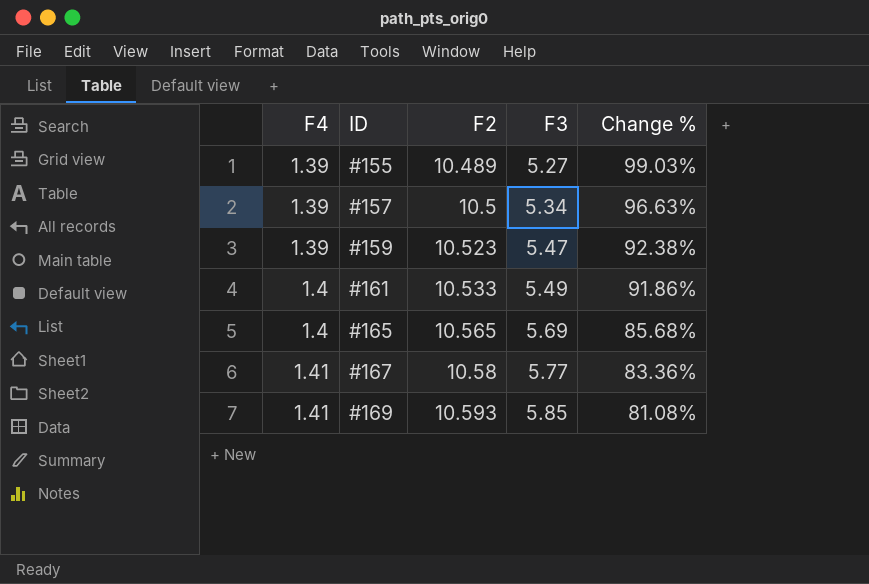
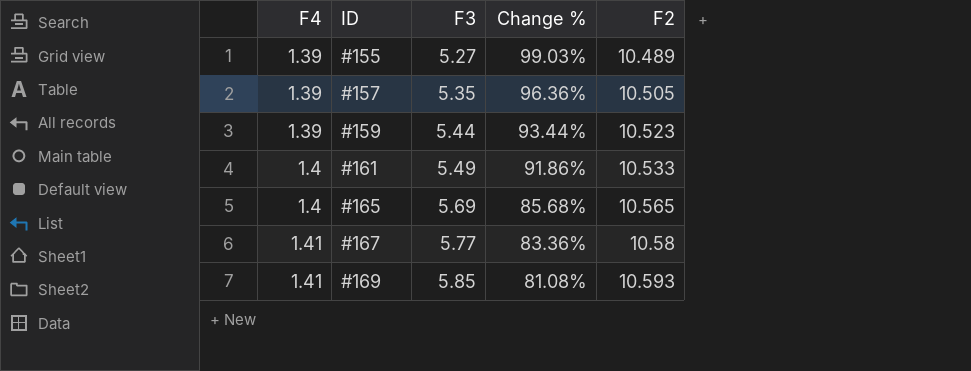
column F2 | position: 3 -> 5
#157 | F3: 5.34 -> 5.35
#157 | Change %: 96.63% -> 96.36%
#157 | F2: 10.5 -> 10.505
#159 | F3: 5.47 -> 5.44
#159 | Change %: 92.38% -> 93.44%

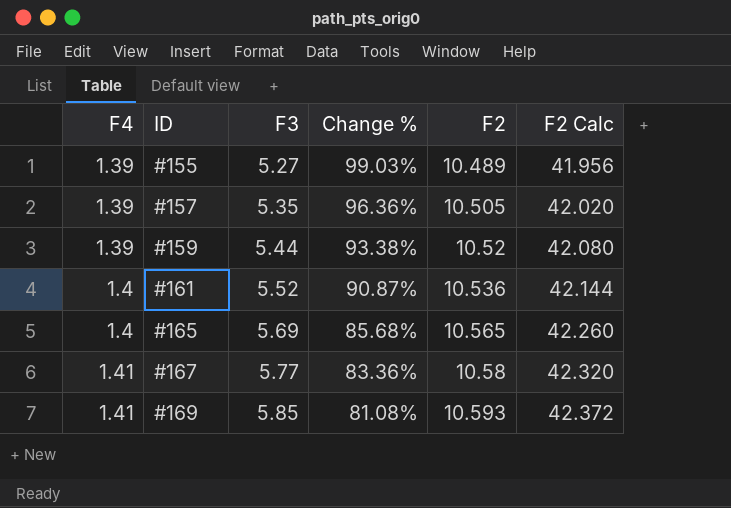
column F2 Calc | formula: none -> [F2] * 4
#159 | Change %: 93.44% -> 93.38%
#159 | F2: 10.523 -> 10.52
#161 | F3: 5.49 -> 5.52
#161 | Change %: 91.86% -> 90.87%
#161 | F2: 10.533 -> 10.536

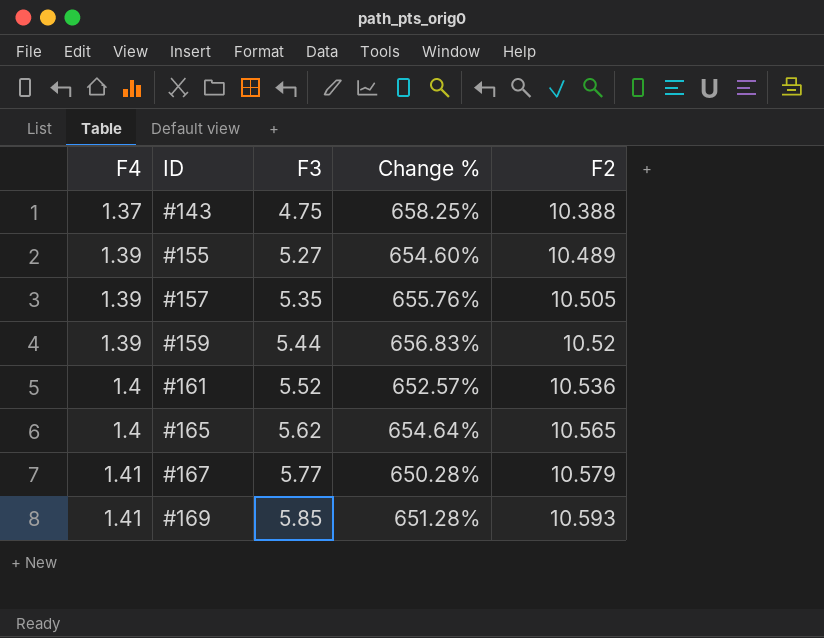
column F2 Calc | formula: [F2] * 4 -> none
column Change % | formula: ([F2] - [F3]) / [F3] -> ([F2] - [F4]) / [F4]
row #143: none -> 1.37 | 4.75 | 658.25% | 10.388
#165 | F3: 5.69 -> 5.62
#167 | F2: 10.58 -> 10.579

